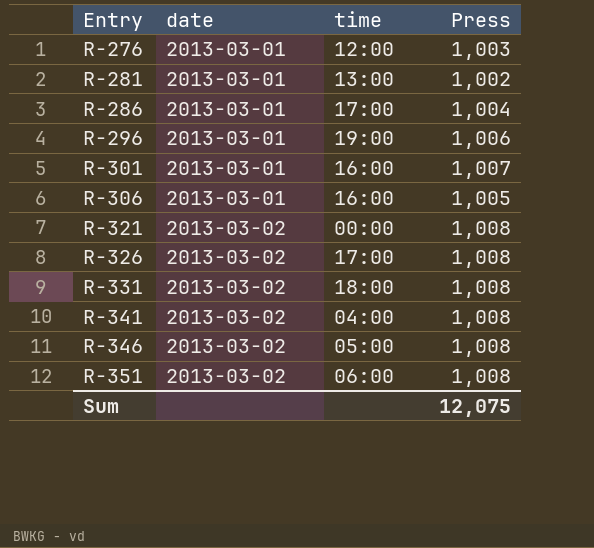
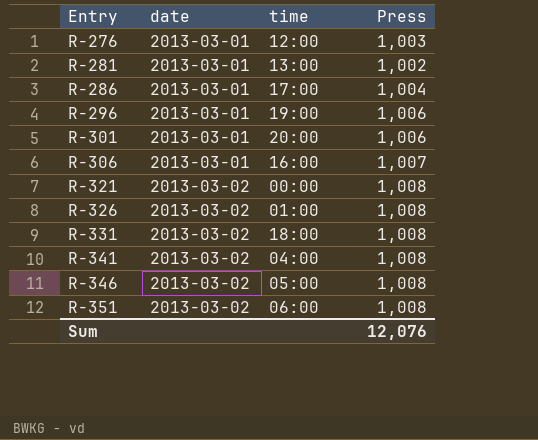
R-301 | time: 16:00 -> 20:00
R-301 | Press: 1,007 -> 1,006
R-306 | Press: 1,005 -> 1,007
R-326 | time: 17:00 -> 01:00
Sum | Press: 12,075 -> 12,076

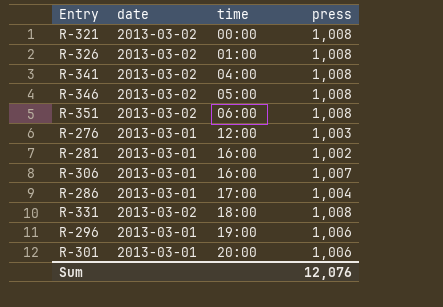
row order: Entry ascending -> time ascending
column name: Press -> press
R-281 | time: 13:00 -> 16:00

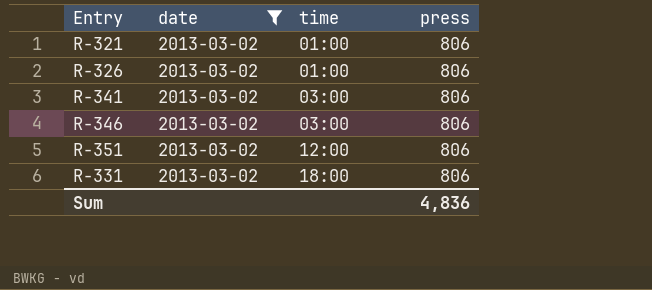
filter: none -> date = 2013-03-02
R-321 | time: 00:00 -> 01:00
R-321 | press: 1,008 -> 806
R-326 | press: 1,008 -> 806
R-341 | time: 04:00 -> 03:00
R-341 | press: 1,008 -> 806
R-346 | time: 05:00 -> 03:00
R-346 | press: 1,008 -> 806
R-351 | time: 06:00 -> 12:00
R-351 | press: 1,008 -> 806
R-331 | press: 1,008 -> 806
Sum | press: 12,076 -> 4,836

